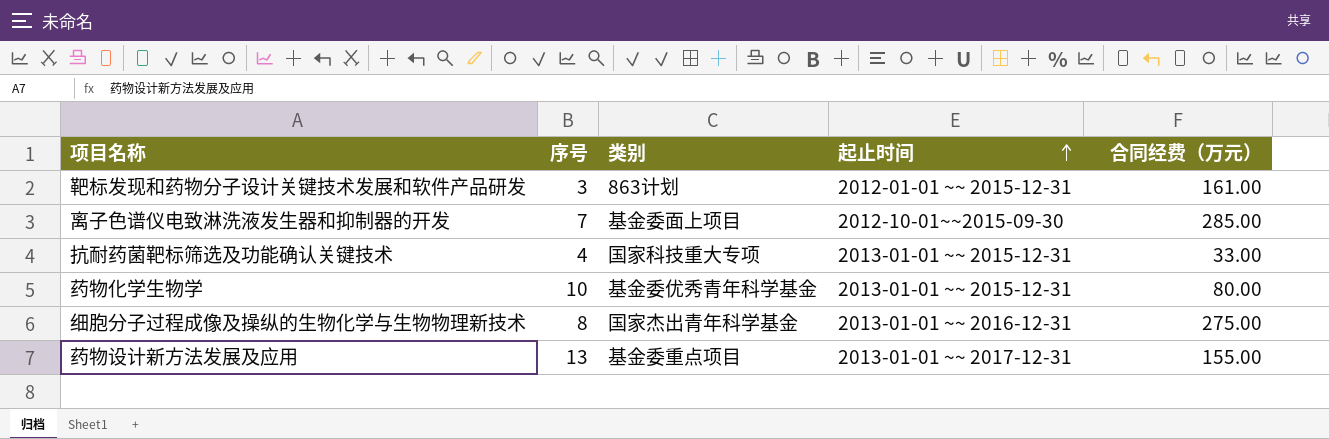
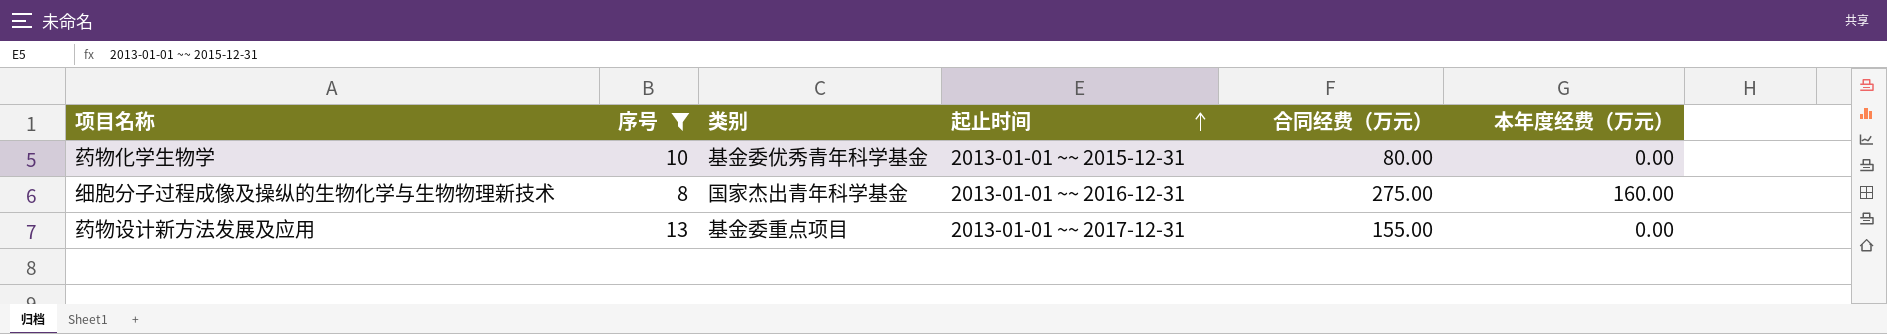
filter: none -> 序号 >= 8
column 本年度经费（万元） | position: none -> 6

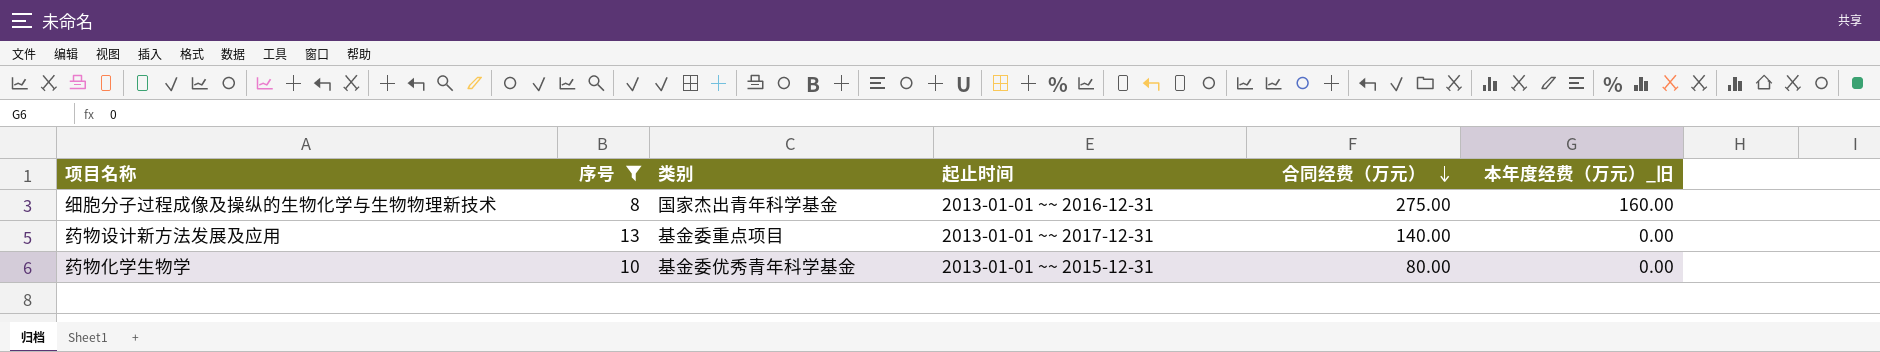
row order: 起止时间 ascending -> 合同经费（万元） descending
column name: 本年度经费（万元） -> 本年度经费（万元）_旧
药物设计新方法发展及应用 | 合同经费（万元）: 155.00 -> 140.00

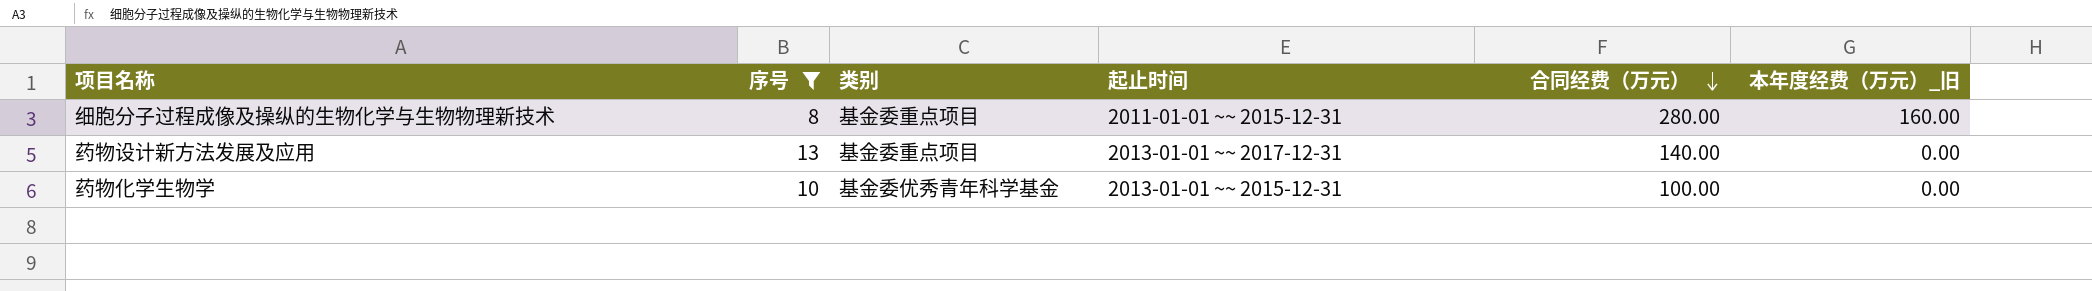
细胞分子过程成像及操纵的生物化学与生物物理新技术 | 类别: 国家杰出青年科学基金 -> 基金委重点项目
细胞分子过程成像及操纵的生物化学与生物物理新技术 | 起止时间: 2013-01-01 ~~ 2016-12-31 -> 2011-01-01 ~~ 2015-12-31
细胞分子过程成像及操纵的生物化学与生物物理新技术 | 合同经费（万元）: 275.00 -> 280.00
药物化学生物学 | 合同经费（万元）: 80.00 -> 100.00

